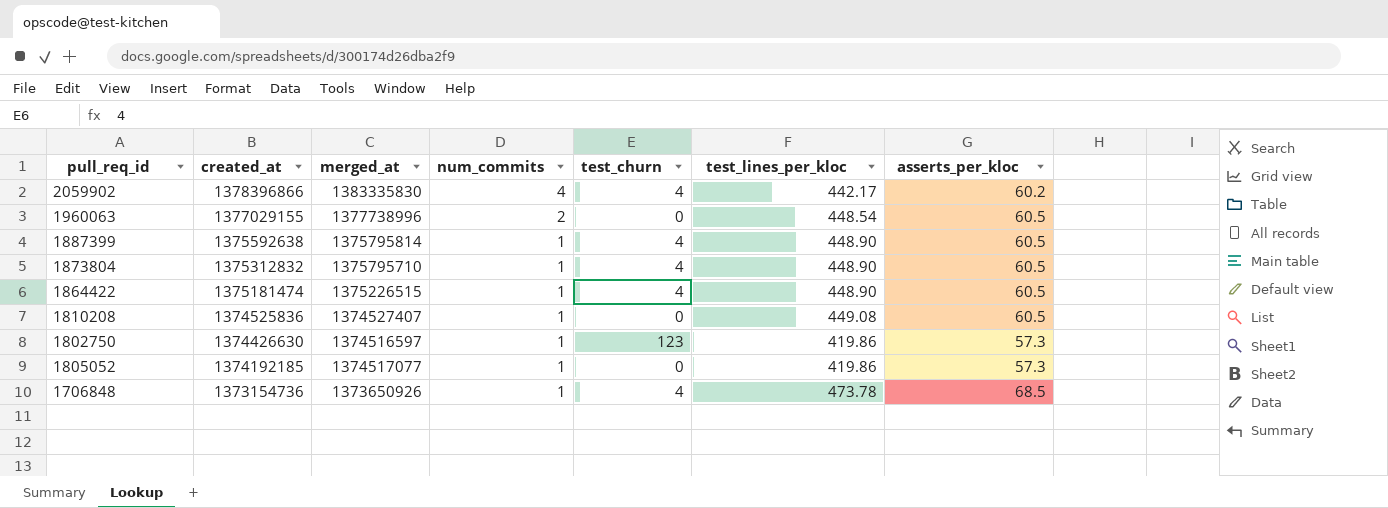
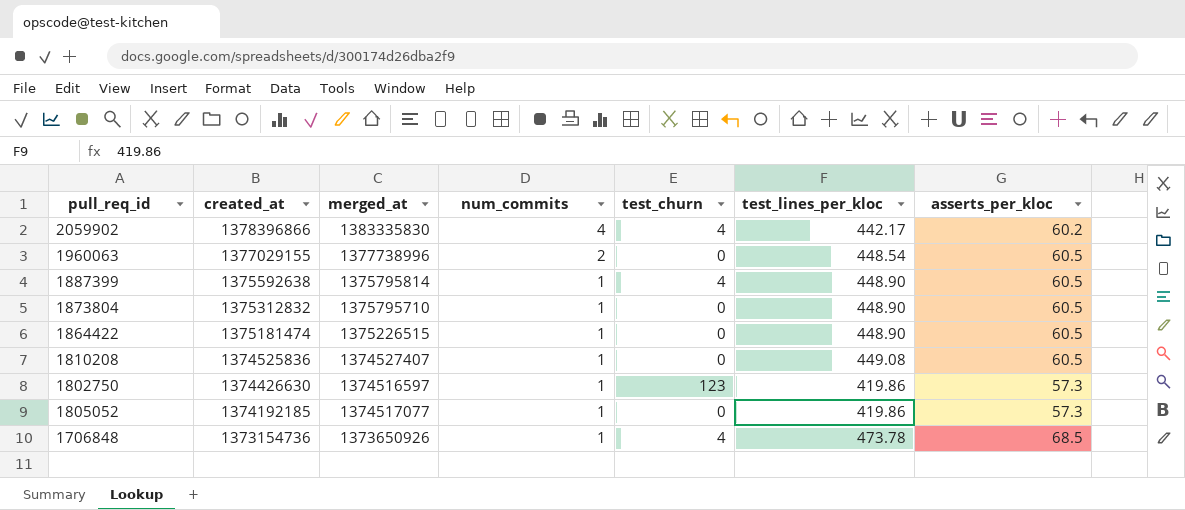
1873804 | test_churn: 4 -> 0
1864422 | test_churn: 4 -> 0

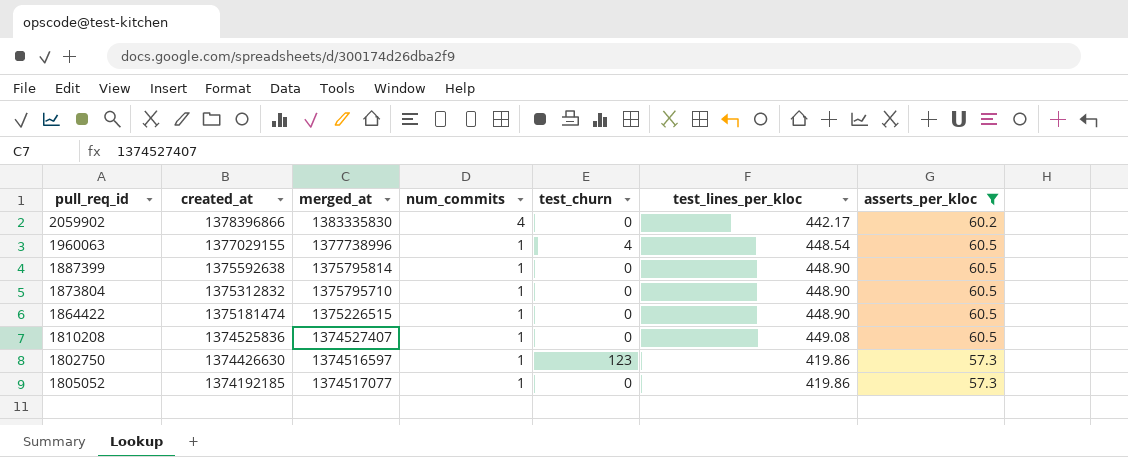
filter: none -> asserts_per_kloc != 68.5
2059902 | test_churn: 4 -> 0
1960063 | num_commits: 2 -> 1
1960063 | test_churn: 0 -> 4
1887399 | test_churn: 4 -> 0

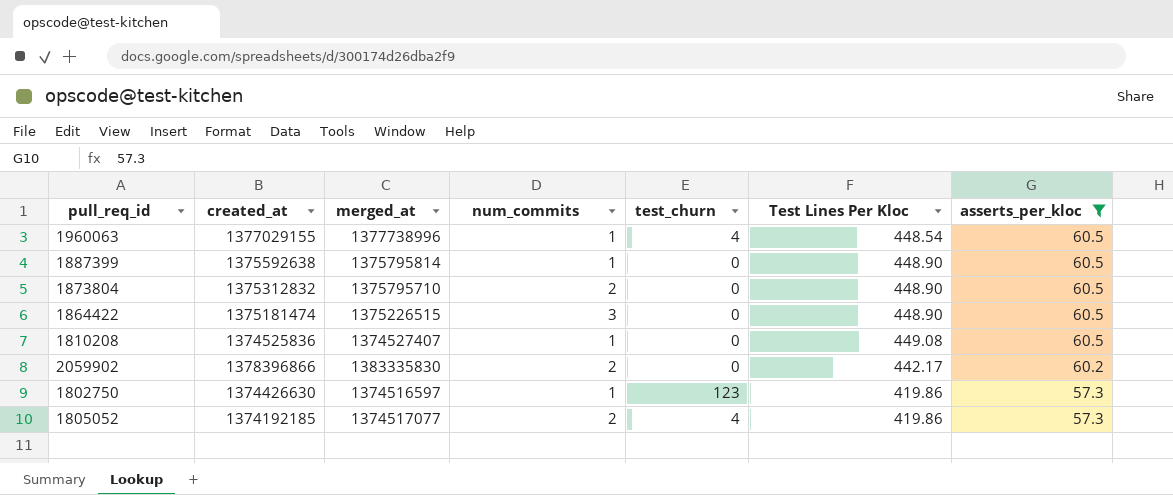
row order: created_at descending -> asserts_per_kloc descending
column name: test_lines_per_kloc -> Test Lines Per Kloc
1873804 | num_commits: 1 -> 2
1864422 | num_commits: 1 -> 3
2059902 | num_commits: 4 -> 2
1805052 | num_commits: 1 -> 2
1805052 | test_churn: 0 -> 4

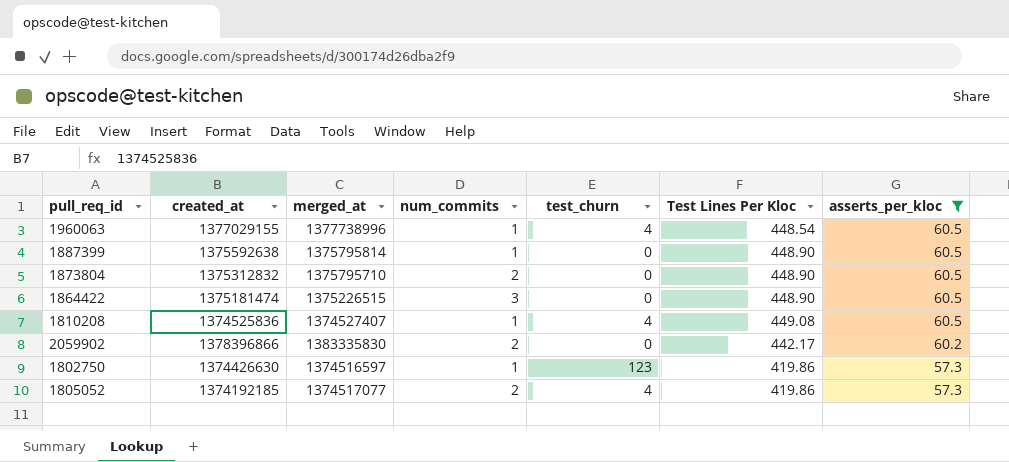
1810208 | test_churn: 0 -> 4

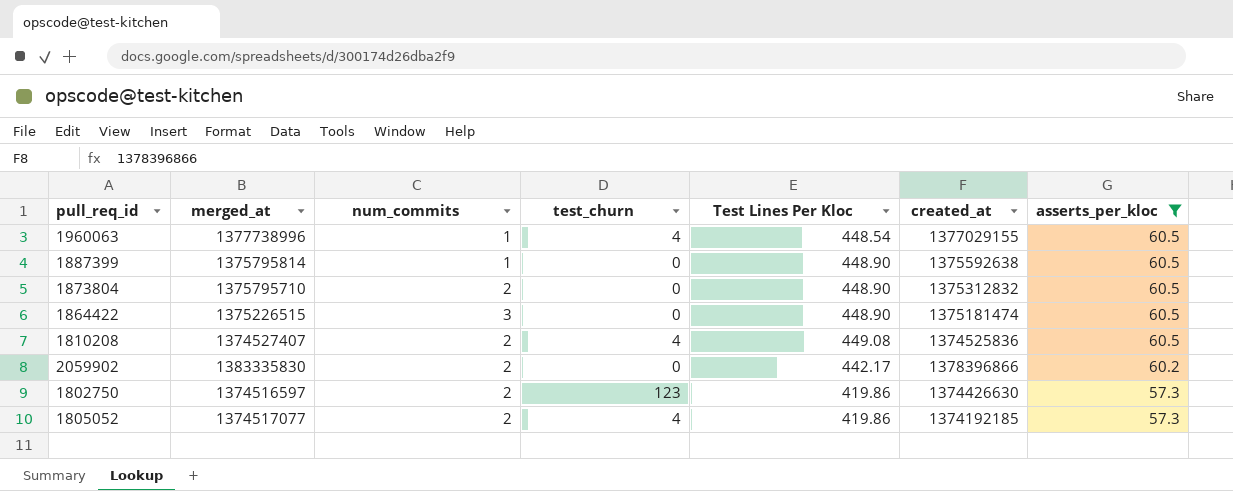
column created_at | position: 2 -> 6
1810208 | num_commits: 1 -> 2
1802750 | num_commits: 1 -> 2

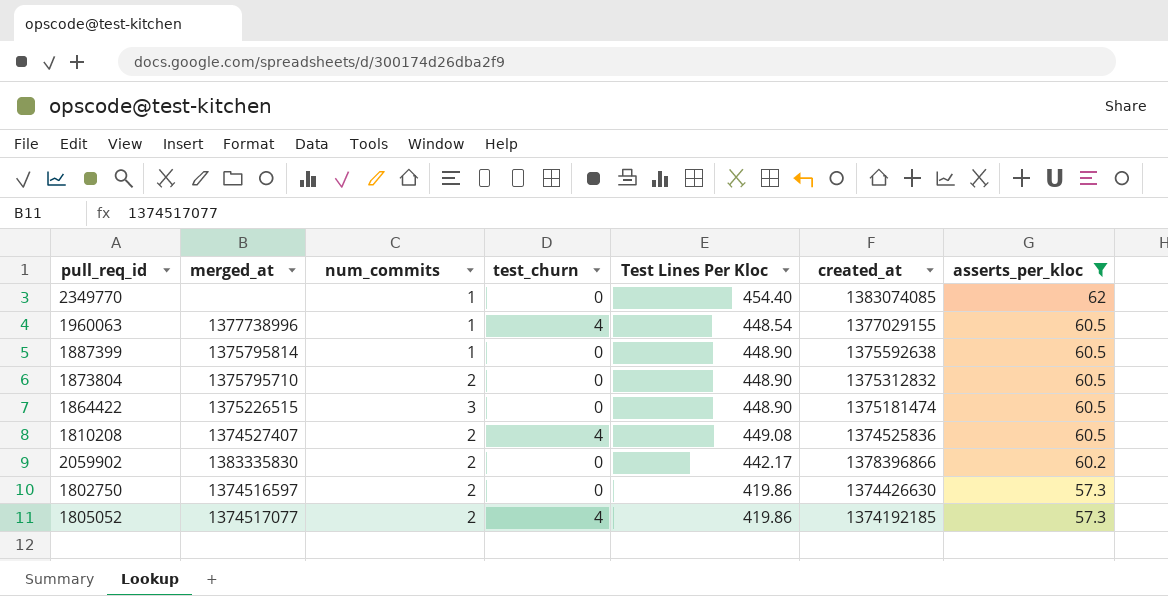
row 2349770: none -> none | 1 | 0 | 454.40 | 1383074085 | 62
1802750 | test_churn: 123 -> 0

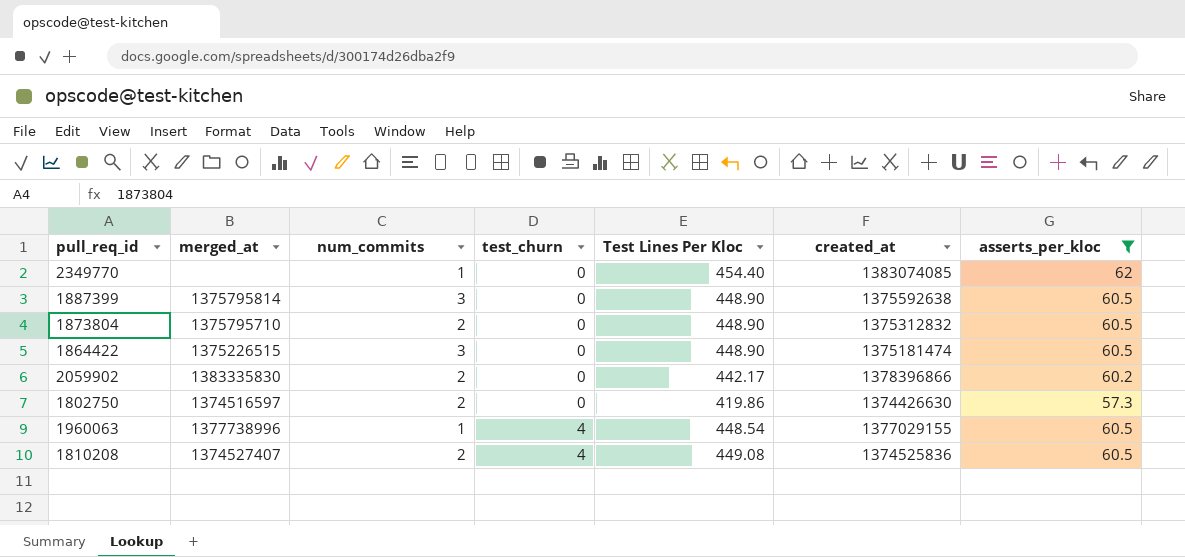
row order: asserts_per_kloc descending -> test_churn ascending
row 1805052: 1374517077 | 2 | 4 | 419.86 | 1374192185 | 57.3 -> none
1887399 | num_commits: 1 -> 3

